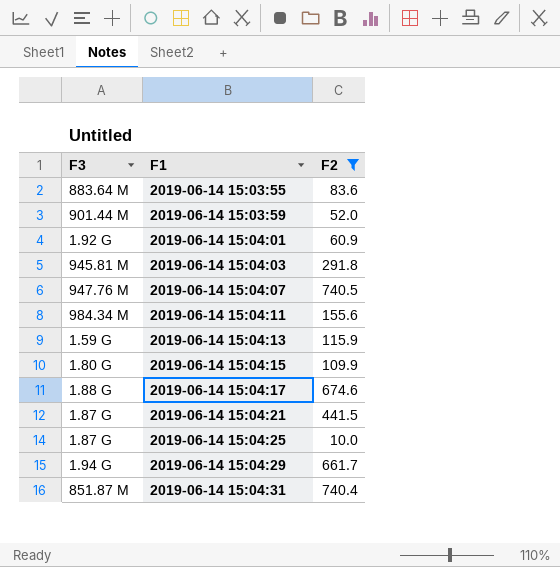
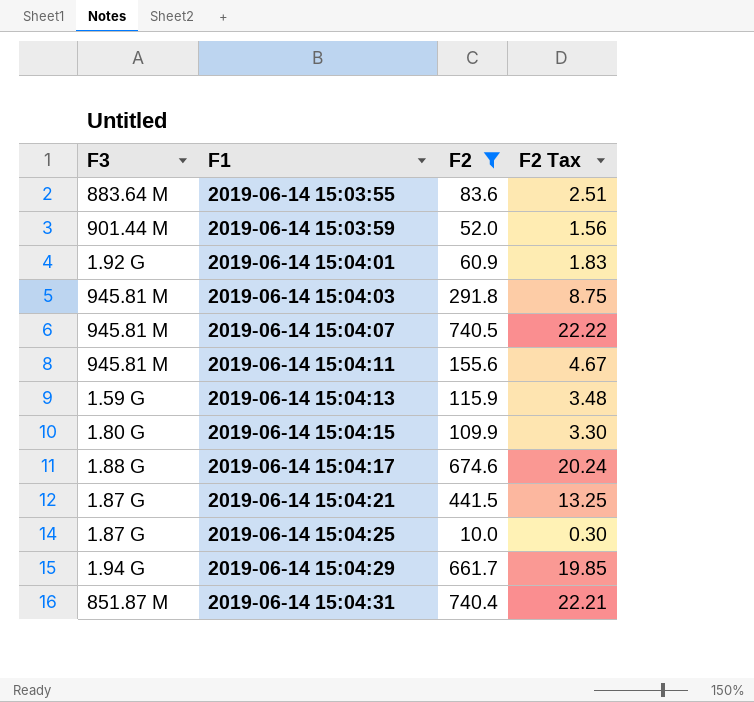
column F2 Tax | formula: none -> [F2] * 0.03
2019-06-14 15:04:07 | F3: 947.76 M -> 945.81 M
2019-06-14 15:04:11 | F3: 984.34 M -> 945.81 M

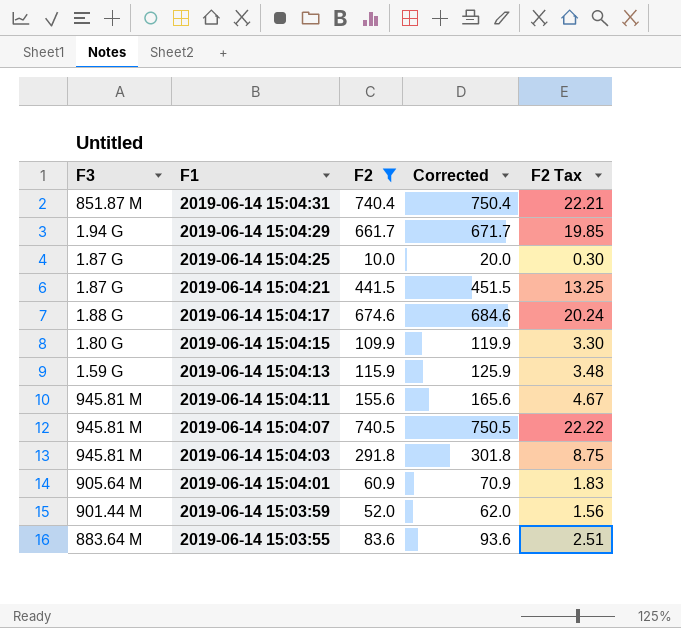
row order: F1 ascending -> F1 descending
column Corrected | formula: none -> [F2] + 10
2019-06-14 15:04:01 | F3: 1.92 G -> 905.64 M

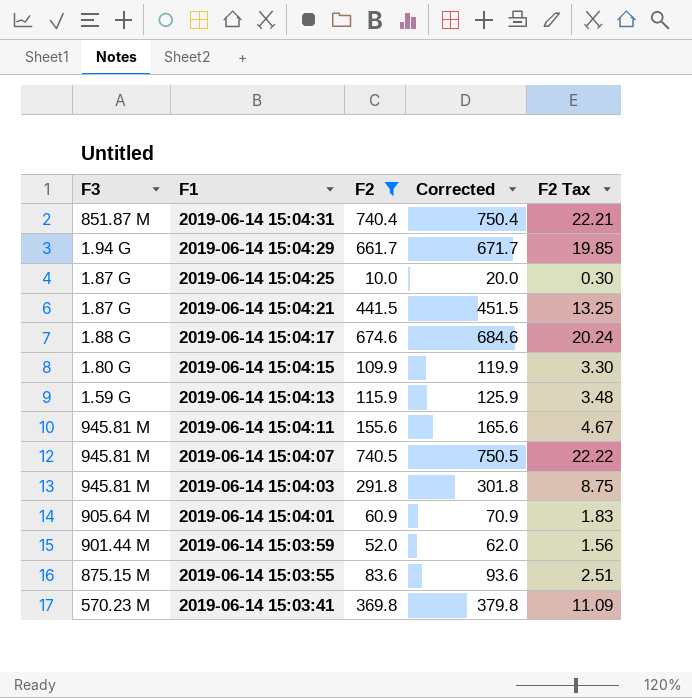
2019-06-14 15:03:55 | F3: 883.64 M -> 875.15 M
row 2019-06-14 15:03:41: none -> 570.23 M | 369.8 | 379.8 | 11.09

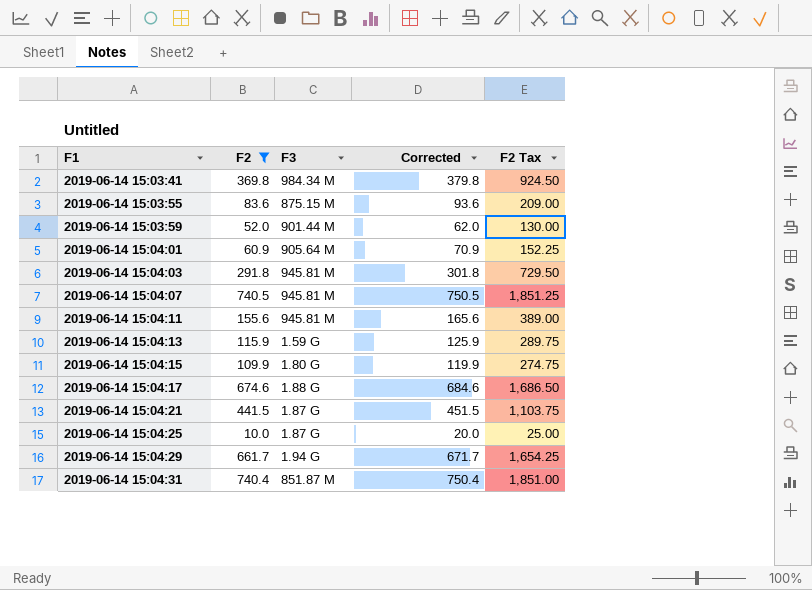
row order: F1 descending -> F1 ascending
column F3 | position: 1 -> 3
column F2 Tax | formula: [F2] * 0.03 -> [F2] * 2.5
2019-06-14 15:03:41 | F3: 570.23 M -> 984.34 M

